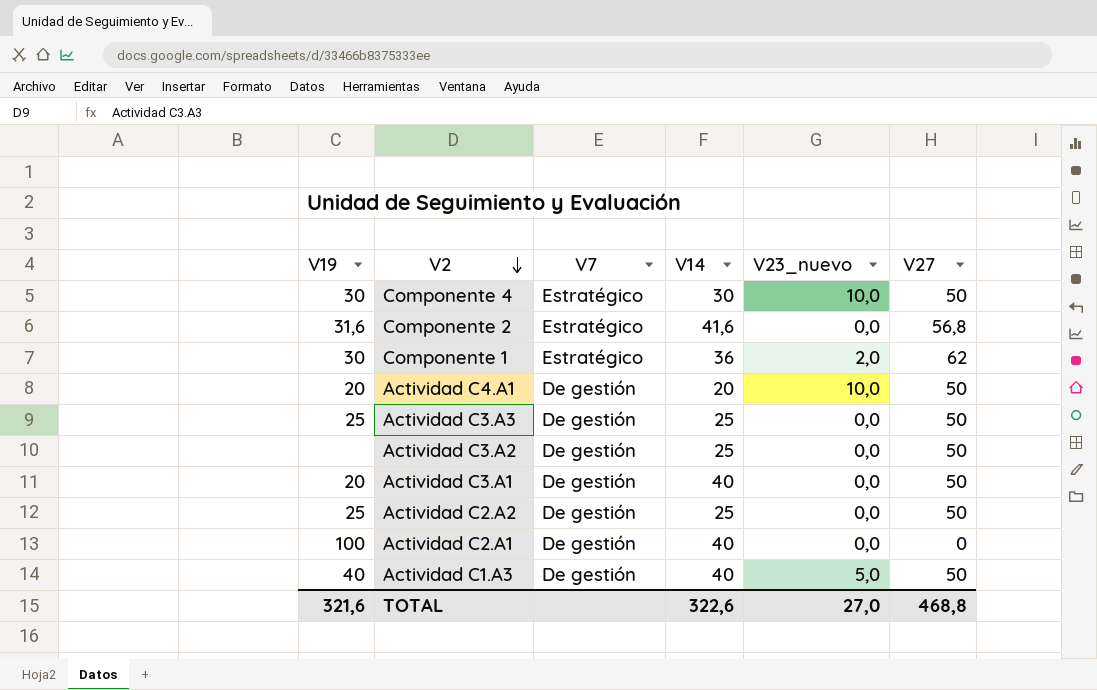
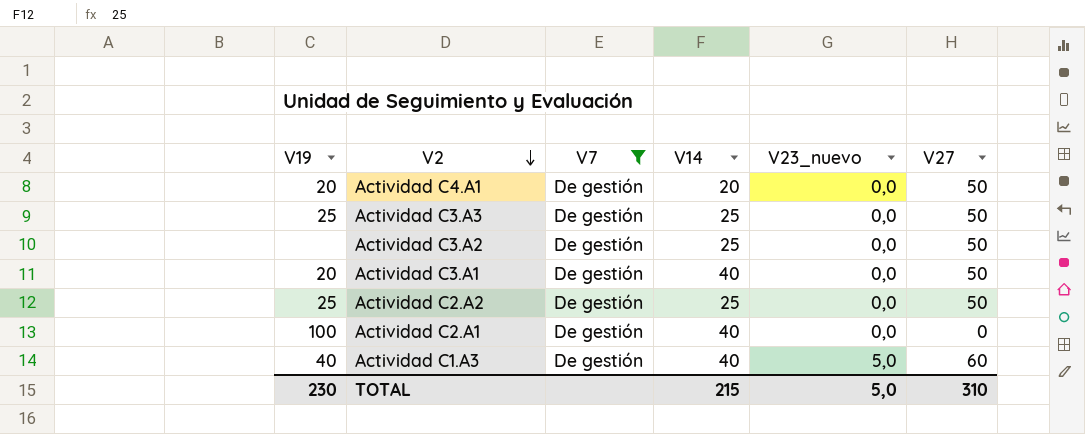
filter: none -> V7 = De gestión
Actividad C4.A1 | V23_nuevo: 10,0 -> 0,0
Actividad C1.A3 | V27: 50 -> 60
TOTAL | V19: 321,6 -> 230
TOTAL | V14: 322,6 -> 215
TOTAL | V23_nuevo: 27,0 -> 5,0
TOTAL | V27: 468,8 -> 310

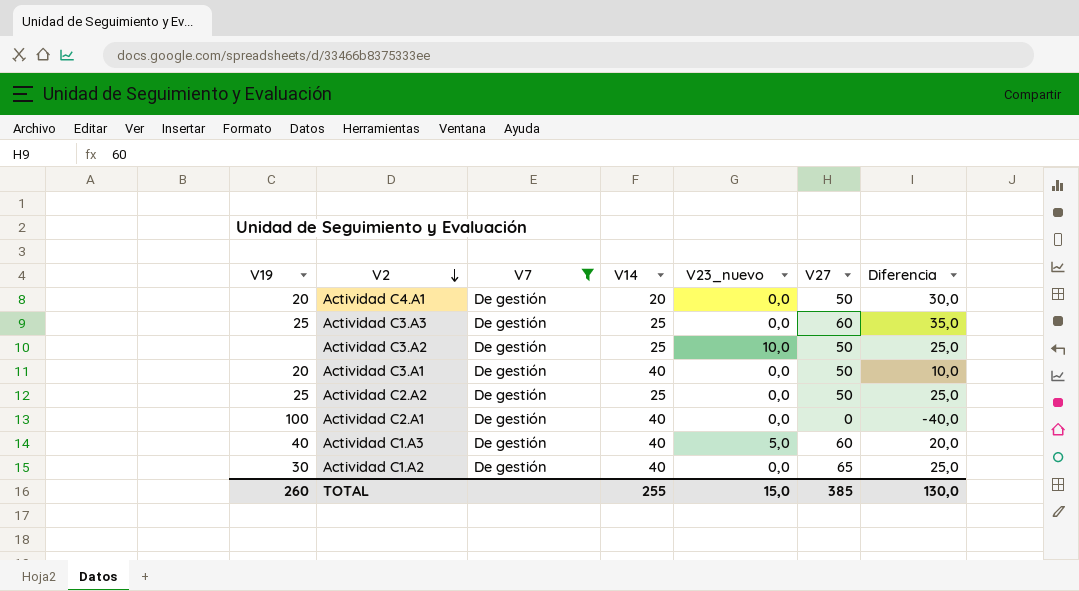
column Diferencia | formula: none -> [V27] - [V14]
Actividad C3.A3 | V27: 50 -> 60
Actividad C3.A2 | V23_nuevo: 0,0 -> 10,0
row Actividad C1.A2: none -> 30 | De gestión | 40 | 0,0 | 65 | 25,0
TOTAL | V19: 230 -> 260
TOTAL | V14: 215 -> 255
TOTAL | V23_nuevo: 5,0 -> 15,0
TOTAL | V27: 310 -> 385

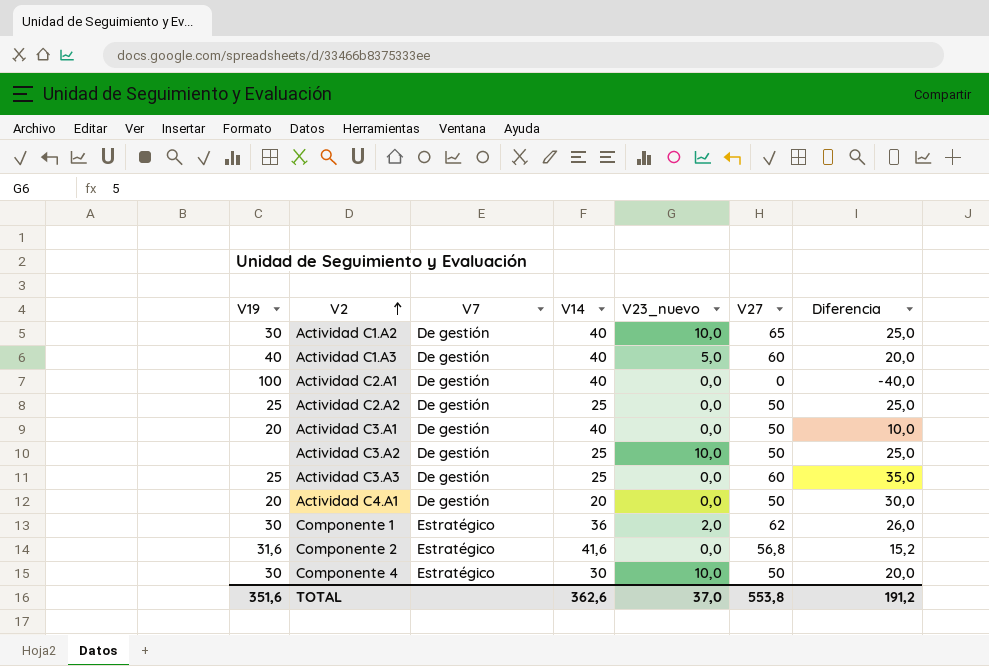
filter: V7 = De gestión -> none
row order: V2 descending -> V2 ascending
Actividad C1.A2 | V23_nuevo: 0,0 -> 10,0
TOTAL | V19: 260 -> 351,6
TOTAL | V14: 255 -> 362,6
TOTAL | V23_nuevo: 15,0 -> 37,0
TOTAL | V27: 385 -> 553,8
TOTAL | Diferencia: 130,0 -> 191,2

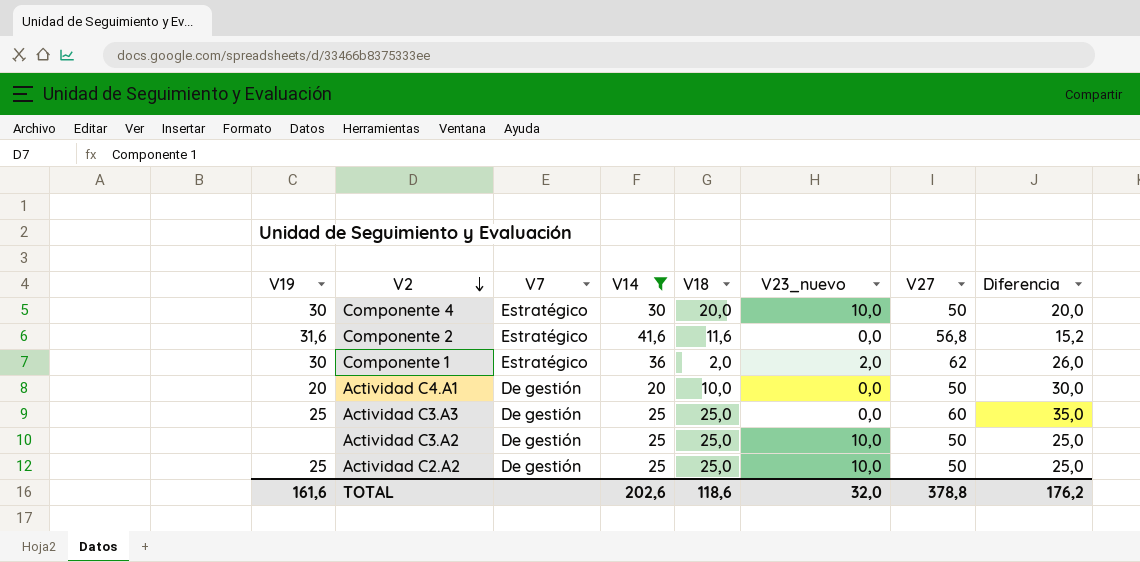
filter: none -> V14 != 40
row order: V2 ascending -> V2 descending
column V18 | position: none -> 5
Actividad C2.A2 | V23_nuevo: 0,0 -> 10,0
TOTAL | V19: 351,6 -> 161,6
TOTAL | V14: 362,6 -> 202,6
TOTAL | V23_nuevo: 37,0 -> 32,0
TOTAL | V27: 553,8 -> 378,8
TOTAL | Diferencia: 191,2 -> 176,2

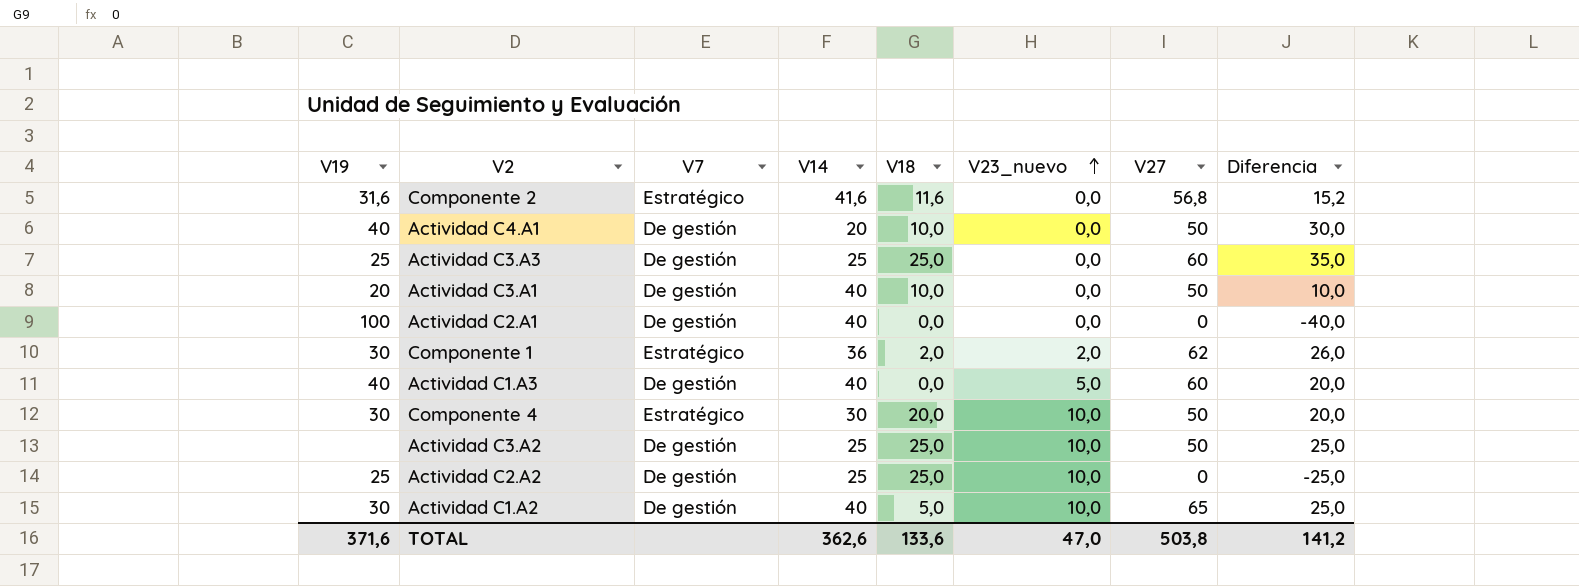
filter: V14 != 40 -> none
row order: V2 descending -> V23_nuevo ascending
Actividad C4.A1 | V19: 20 -> 40
Actividad C2.A2 | V27: 50 -> 0
Actividad C2.A2 | Diferencia: 25,0 -> -25,0
TOTAL | V19: 161,6 -> 371,6
TOTAL | V14: 202,6 -> 362,6
TOTAL | V18: 118,6 -> 133,6
TOTAL | V23_nuevo: 32,0 -> 47,0
TOTAL | V27: 378,8 -> 503,8
TOTAL | Diferencia: 176,2 -> 141,2

